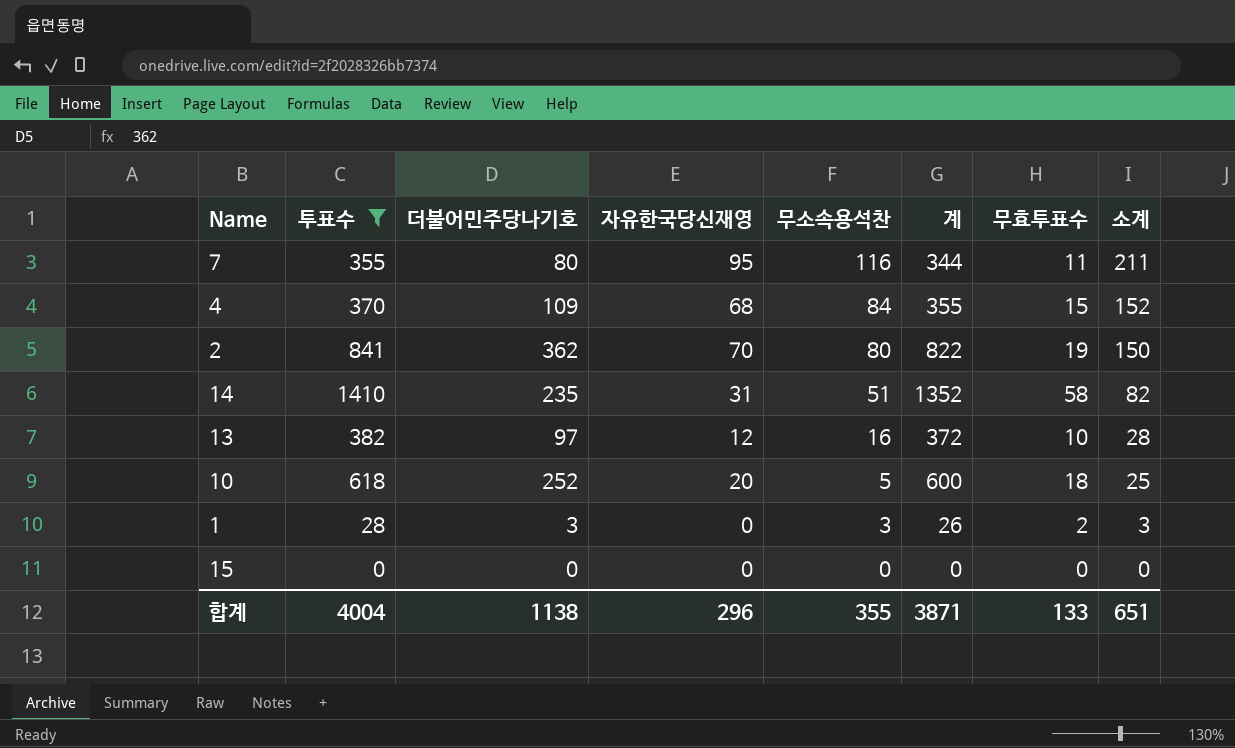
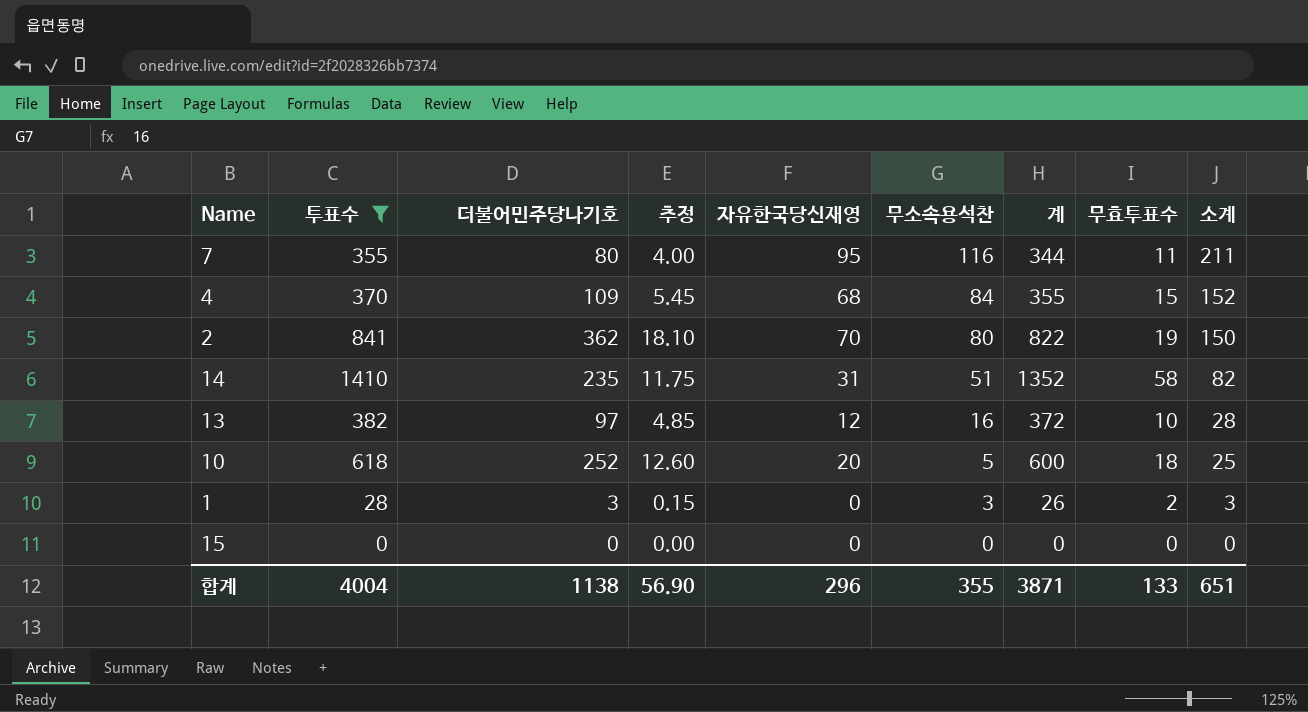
column 추정 | formula: none -> [더불어민주당나기호] * 0.05

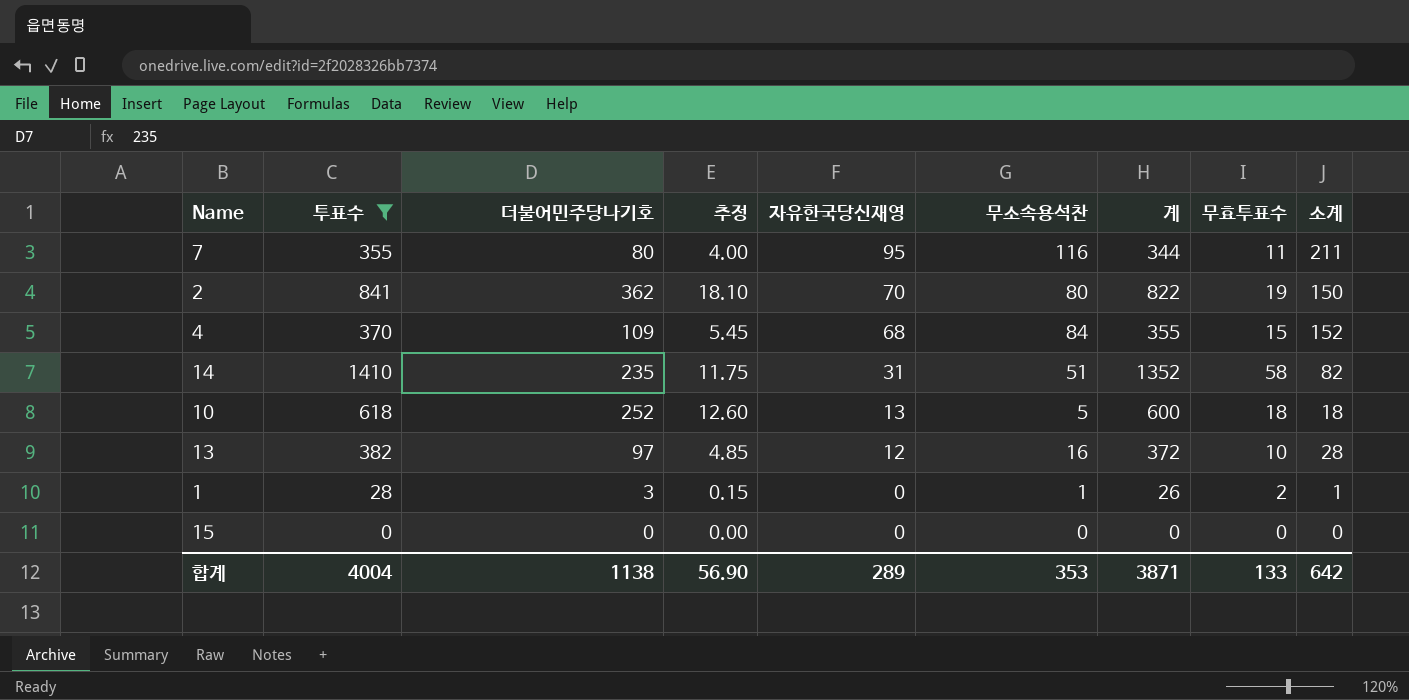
row order: 무소속용석찬 descending -> 자유한국당신재영 descending
10 | 자유한국당신재영: 20 -> 13
10 | 소계: 25 -> 18
1 | 무소속용석찬: 3 -> 1
1 | 소계: 3 -> 1
합계 | 자유한국당신재영: 296 -> 289
합계 | 무소속용석찬: 355 -> 353
합계 | 소계: 651 -> 642

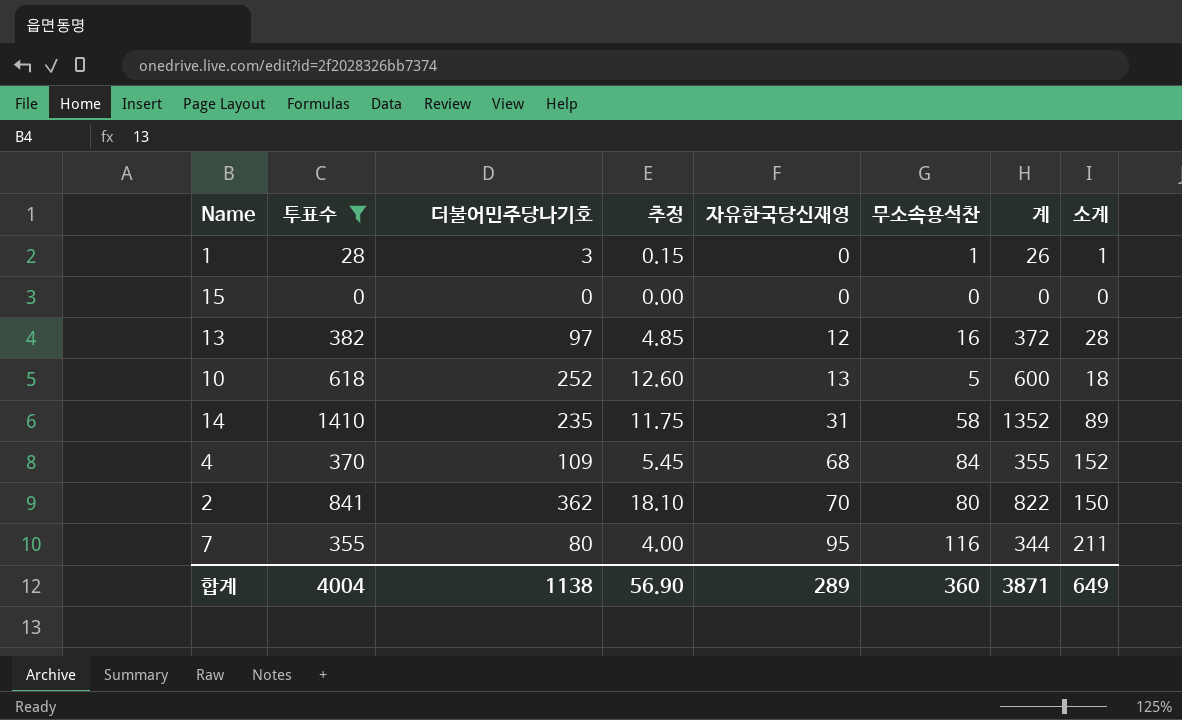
row order: 자유한국당신재영 descending -> 자유한국당신재영 ascending
column 무효투표수 | formula: [투표수] - [계] -> none
14 | 무소속용석찬: 51 -> 58
14 | 소계: 82 -> 89
합계 | 무소속용석찬: 353 -> 360
합계 | 소계: 642 -> 649

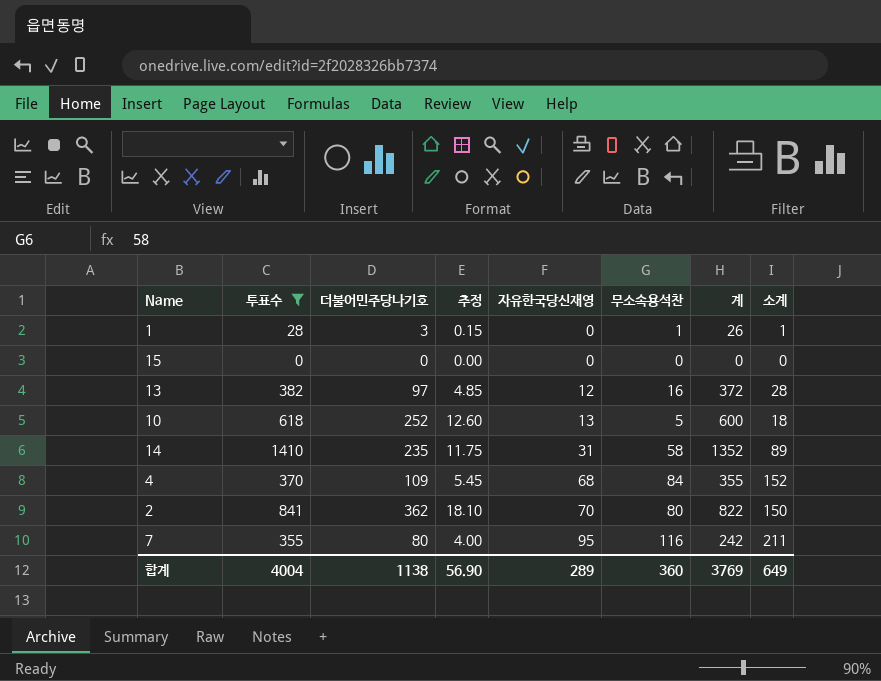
7 | 계: 344 -> 242
합계 | 계: 3871 -> 3769

